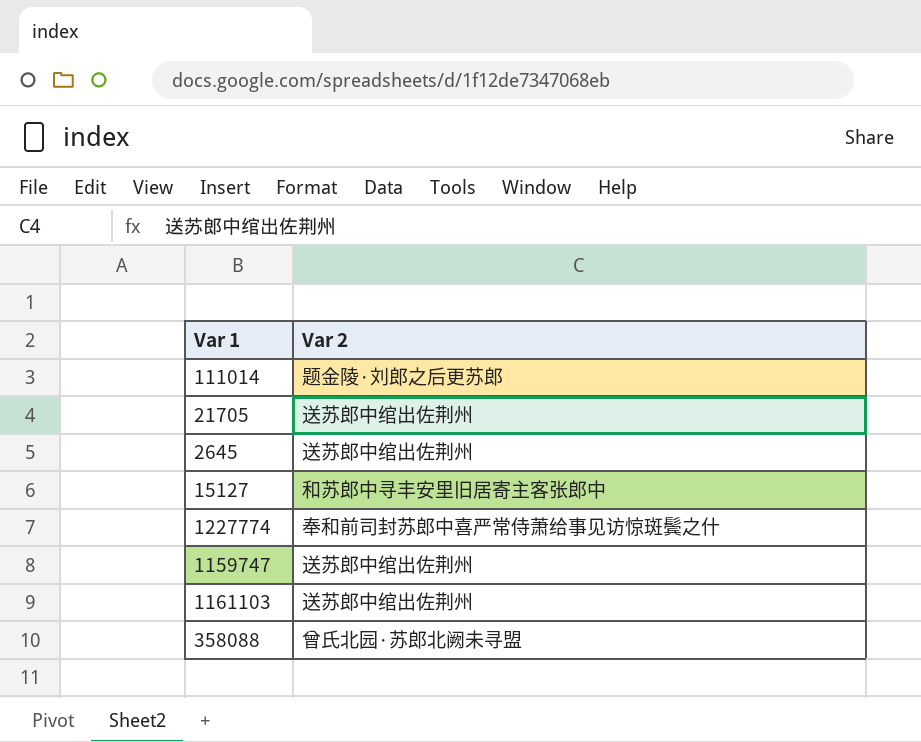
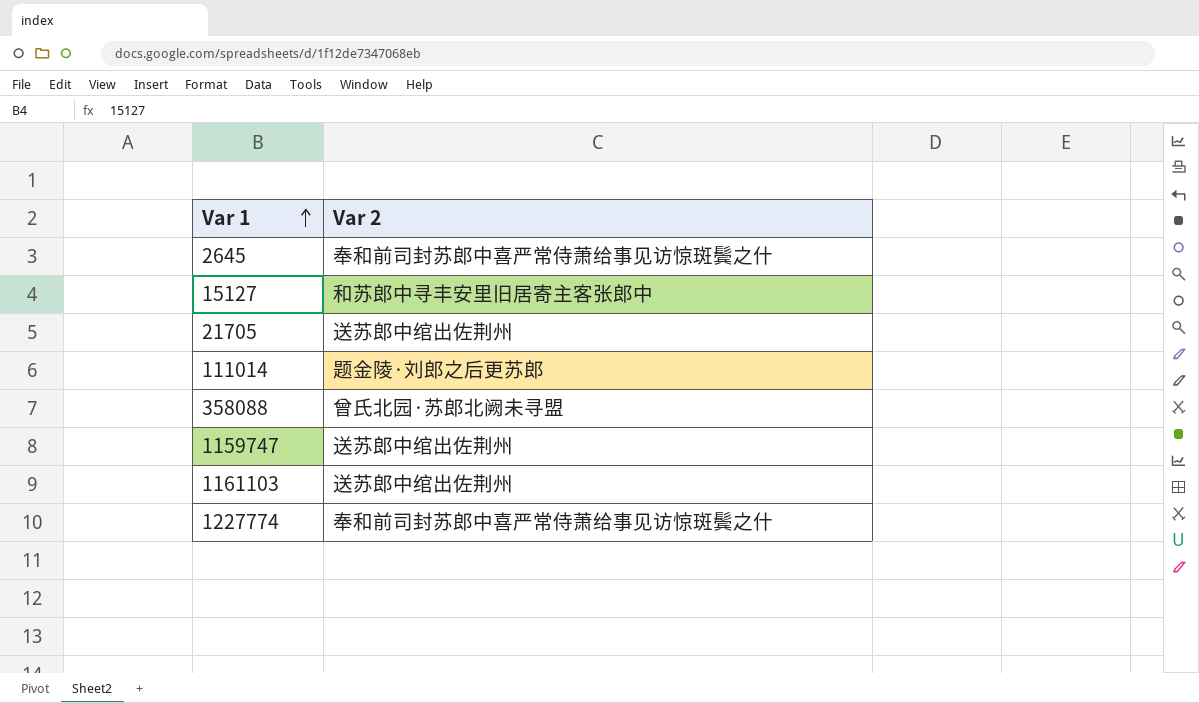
row order: none -> Var 1 ascending
2645 | Var 2: 送苏郎中绾出佐荆州 -> 奉和前司封苏郎中喜严常侍萧给事见访惊斑鬓之什

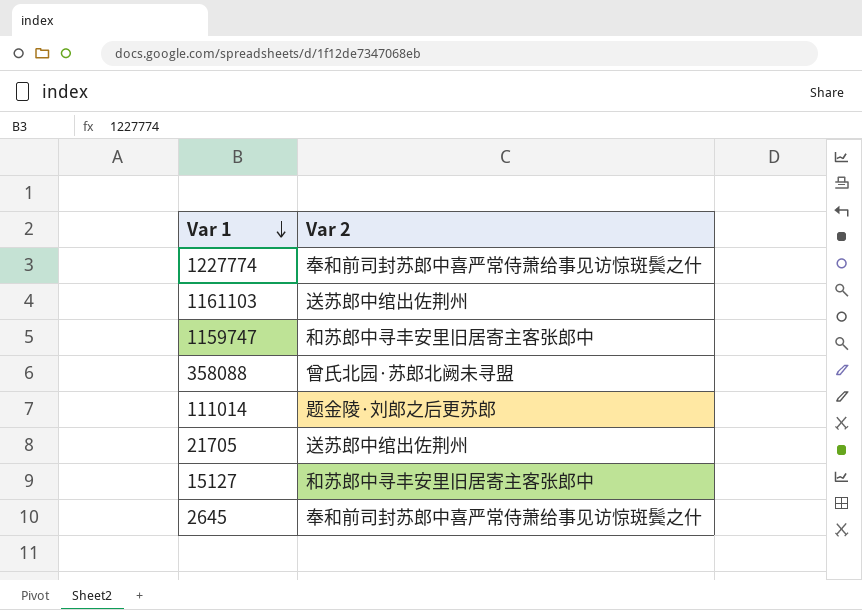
row order: Var 1 ascending -> Var 1 descending
1159747 | Var 2: 送苏郎中绾出佐荆州 -> 和苏郎中寻丰安里旧居寄主客张郎中

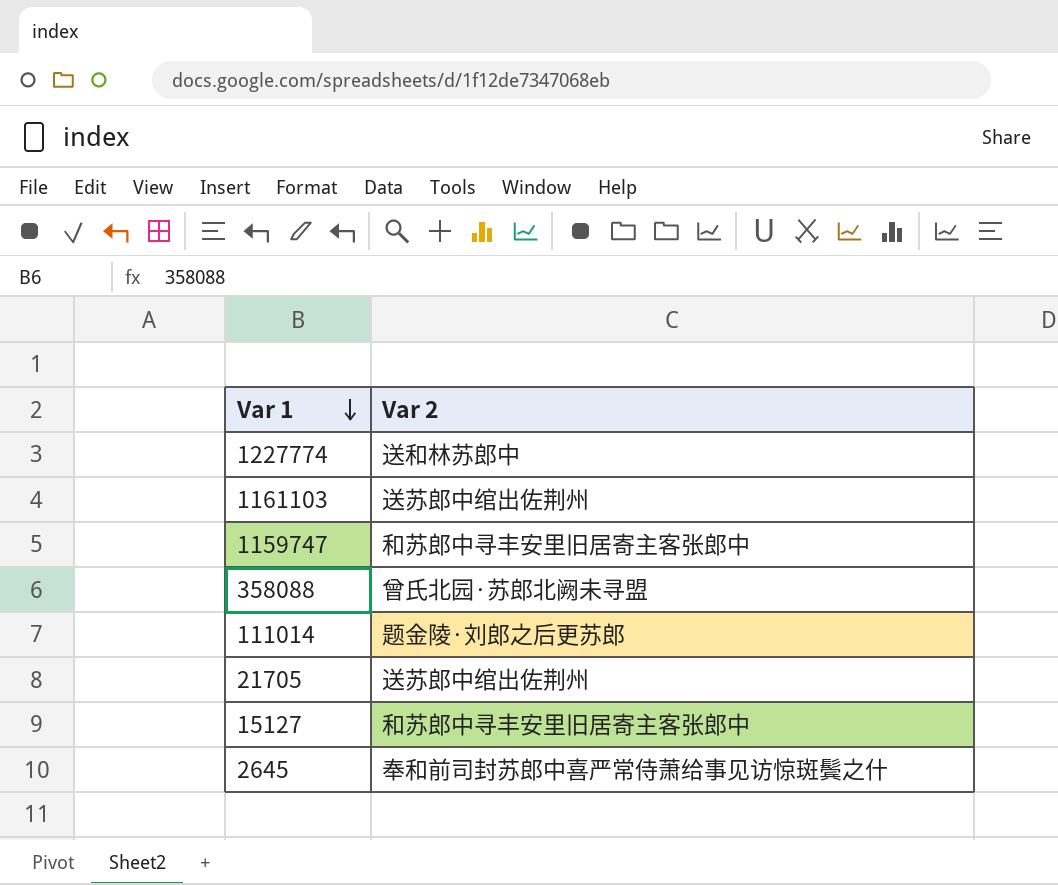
1227774 | Var 2: 奉和前司封苏郎中喜严常侍萧给事见访惊斑鬓之什 -> 送和林苏郎中

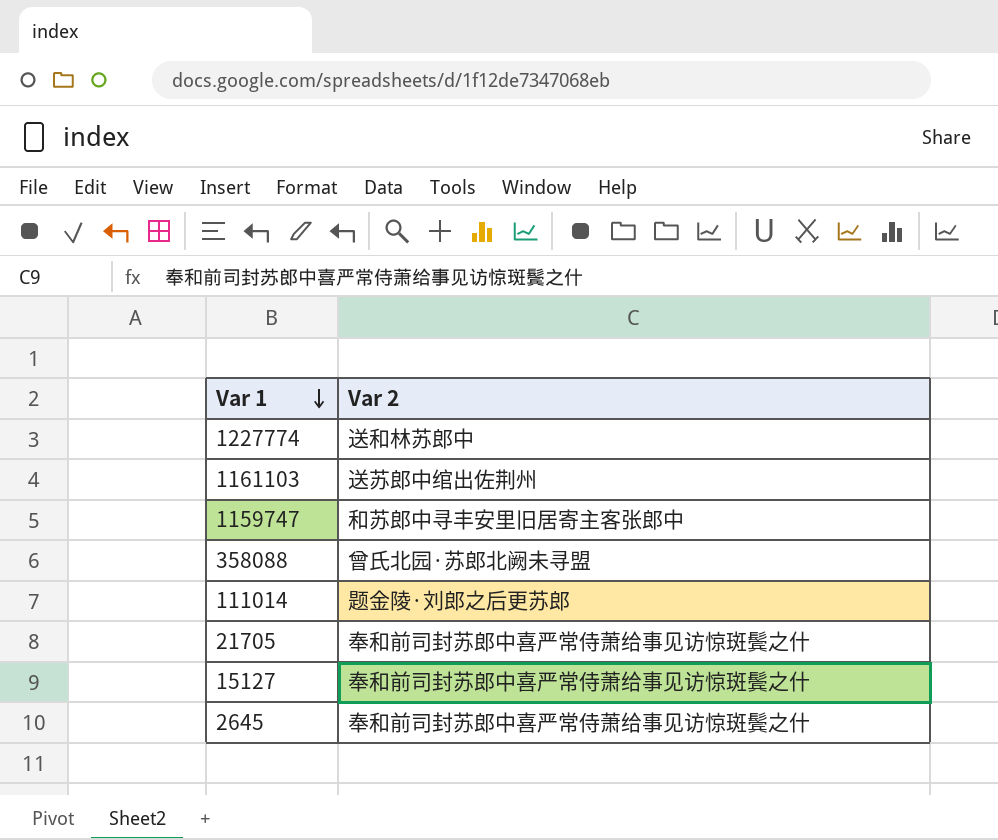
21705 | Var 2: 送苏郎中绾出佐荆州 -> 奉和前司封苏郎中喜严常侍萧给事见访惊斑鬓之什
15127 | Var 2: 和苏郎中寻丰安里旧居寄主客张郎中 -> 奉和前司封苏郎中喜严常侍萧给事见访惊斑鬓之什

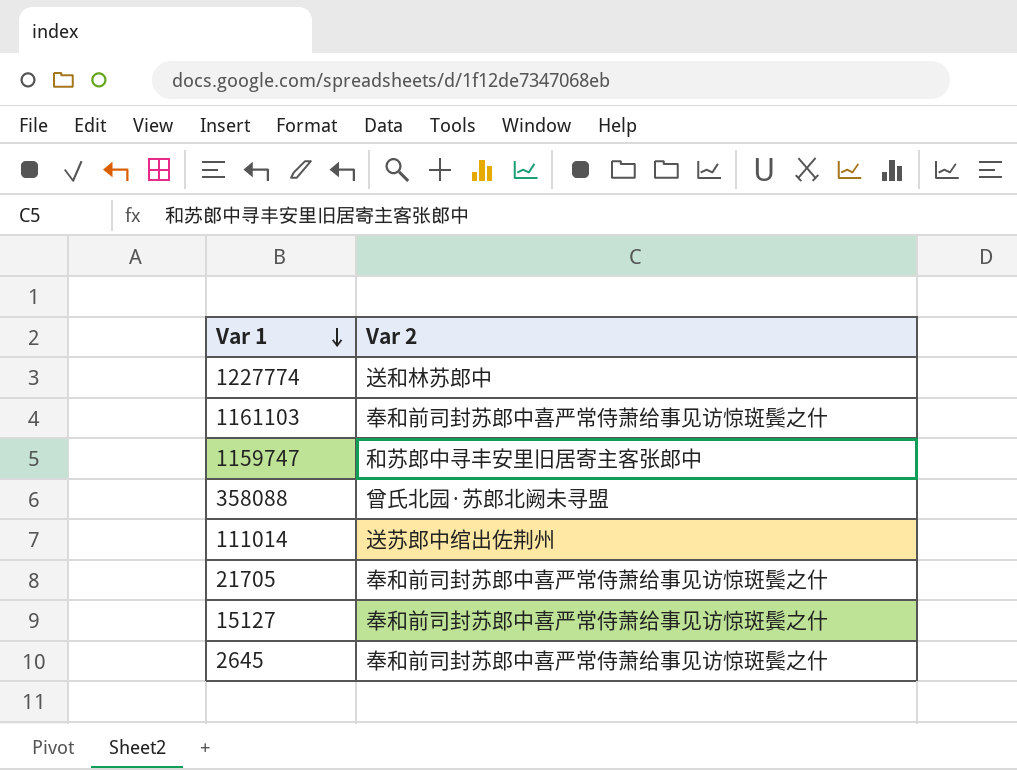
1161103 | Var 2: 送苏郎中绾出佐荆州 -> 奉和前司封苏郎中喜严常侍萧给事见访惊斑鬓之什
111014 | Var 2: 题金陵·刘郎之后更苏郎 -> 送苏郎中绾出佐荆州

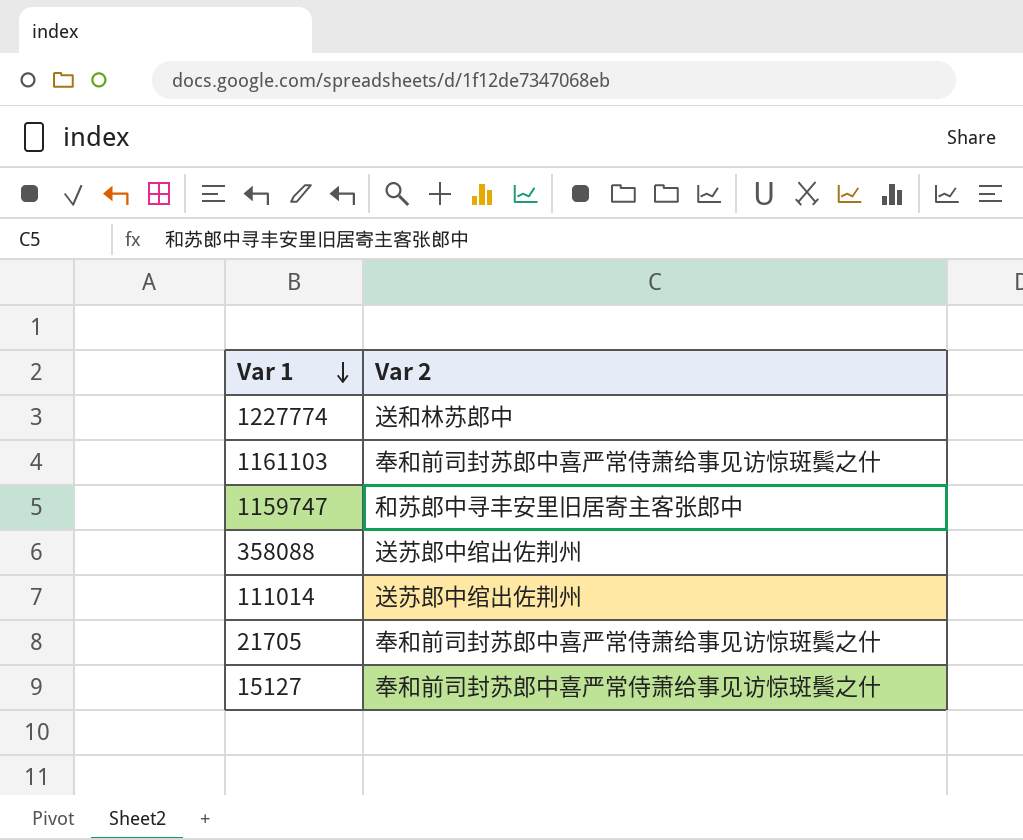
row 2645: 奉和前司封苏郎中喜严常侍萧给事见访惊斑鬓之什 -> none
358088 | Var 2: 曾氏北园·苏郎北阙未寻盟 -> 送苏郎中绾出佐荆州

